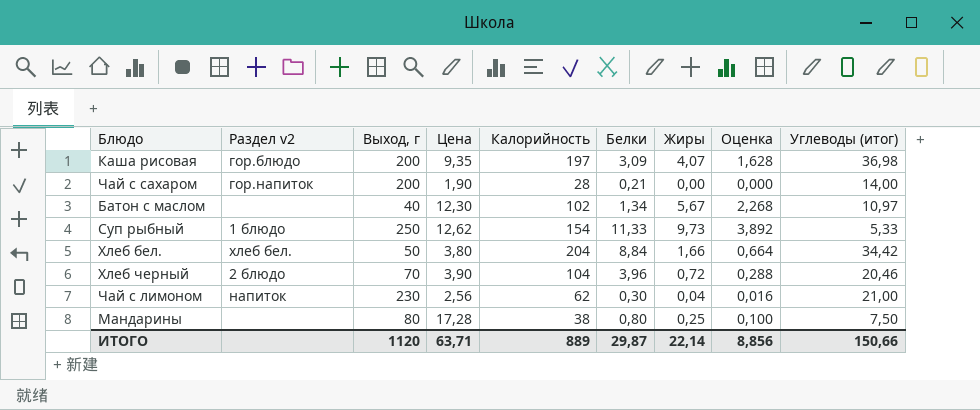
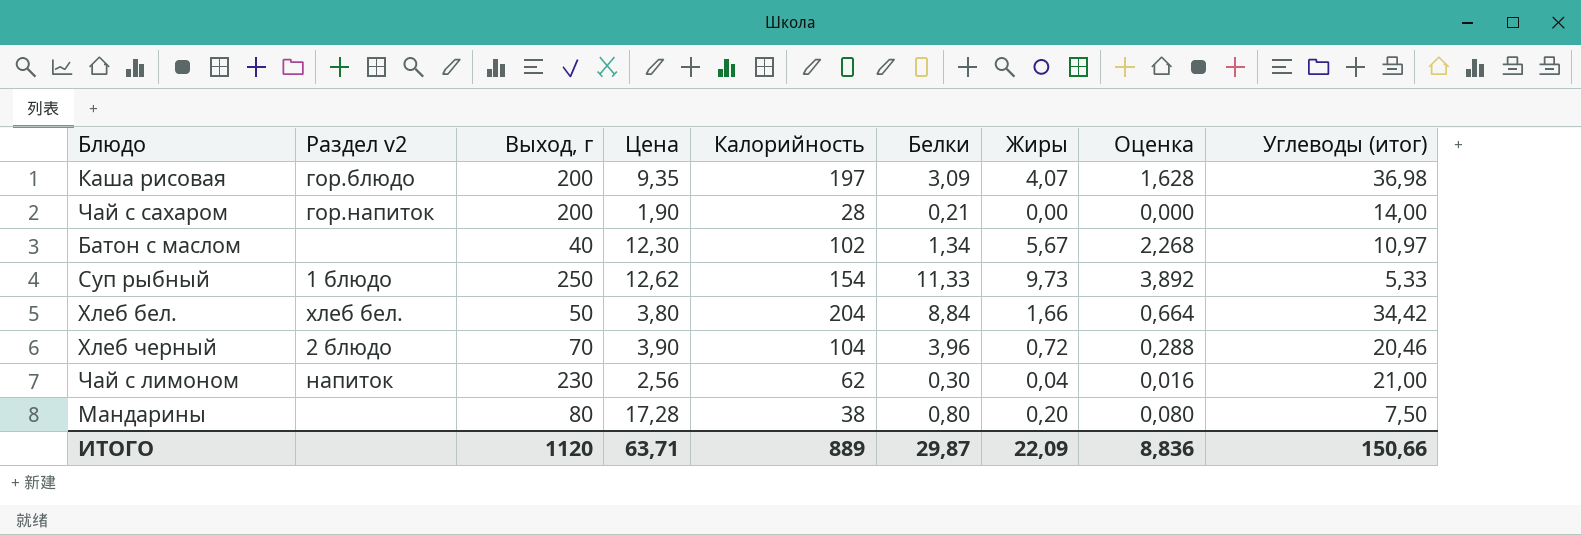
Мандарины | Жиры: 0,25 -> 0,20
Мандарины | Оценка: 0,100 -> 0,080
ИТОГО | Жиры: 22,14 -> 22,09
ИТОГО | Оценка: 8,856 -> 8,836

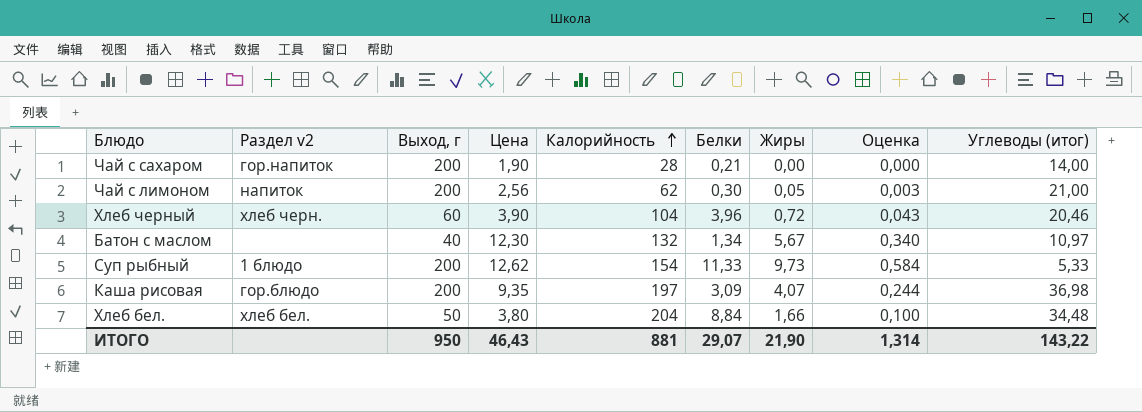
row order: none -> Калорийность ascending
column Оценка | formula: [Жиры] * 0,4 -> [Жиры] * 0,06
row Мандарины: none | 80 | 17,28 | 38 | 0,80 | 0,20 | 0,080 | 7,50 -> none
Чай с лимоном | Выход, г: 230 -> 200
Чай с лимоном | Жиры: 0,04 -> 0,05
Хлеб черный | Раздел v2: 2 блюдо -> хлеб черн.
Хлеб черный | Выход, г: 70 -> 60
Батон с маслом | Калорийность: 102 -> 132
Суп рыбный | Выход, г: 250 -> 200
Хлеб бел. | Углеводы (итог): 34,42 -> 34,48
ИТОГО | Выход, г: 1120 -> 950
ИТОГО | Цена: 63,71 -> 46,43
ИТОГО | Калорийность: 889 -> 881
ИТОГО | Белки: 29,87 -> 29,07
ИТОГО | Жиры: 22,09 -> 21,90
ИТОГО | Оценка: 8,836 -> 1,314
ИТОГО | Углеводы (итог): 150,66 -> 143,22

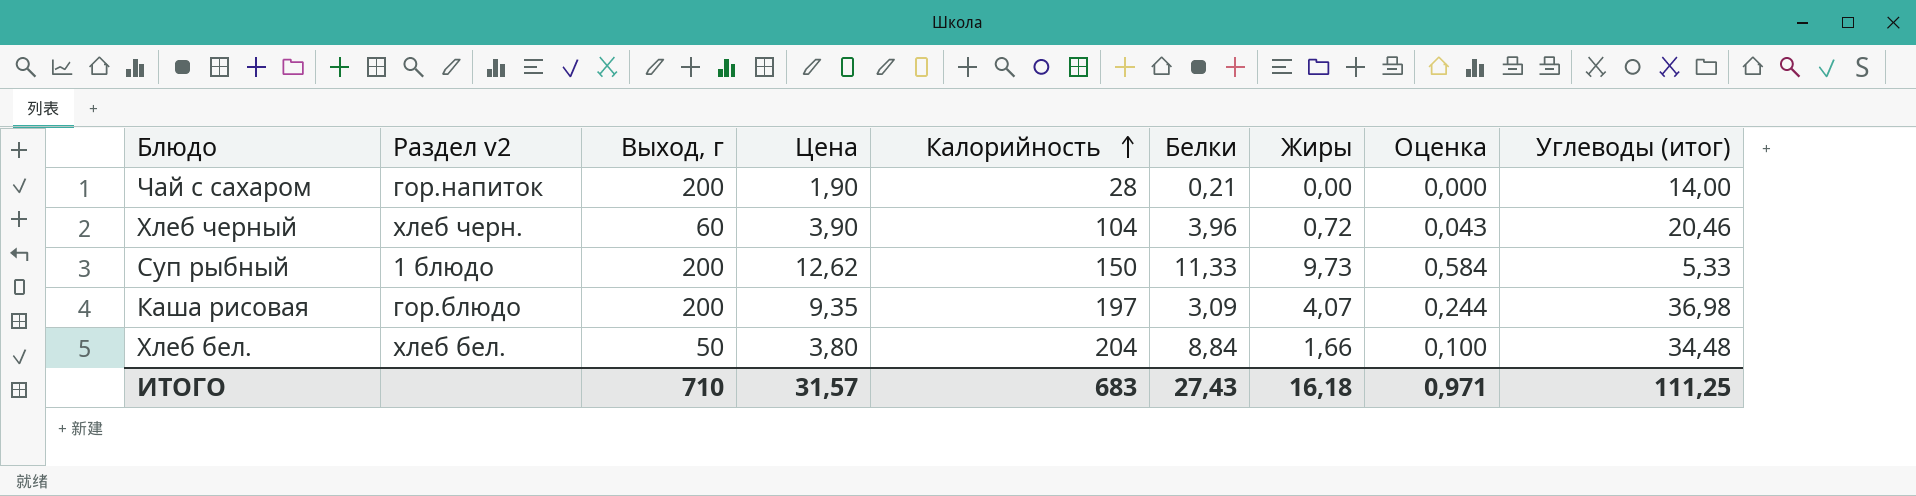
row Чай с лимоном: напиток | 200 | 2,56 | 62 | 0,30 | 0,05 | 0,003 | 21,00 -> none
row Батон с маслом: none | 40 | 12,30 | 132 | 1,34 | 5,67 | 0,340 | 10,97 -> none
Суп рыбный | Калорийность: 154 -> 150
ИТОГО | Выход, г: 950 -> 710
ИТОГО | Цена: 46,43 -> 31,57
ИТОГО | Калорийность: 881 -> 683
ИТОГО | Белки: 29,07 -> 27,43
ИТОГО | Жиры: 21,90 -> 16,18
ИТОГО | Оценка: 1,314 -> 0,971
ИТОГО | Углеводы (итог): 143,22 -> 111,25

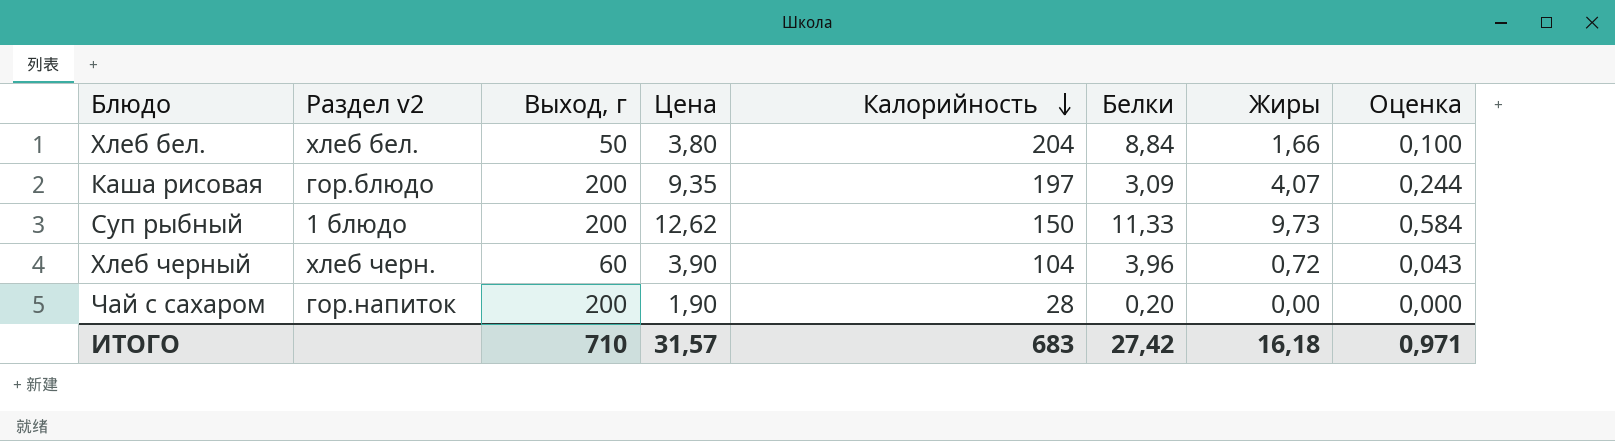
row order: Калорийность ascending -> Калорийность descending
column Углеводы (итог) | position: 9 -> none
Чай с сахаром | Белки: 0,21 -> 0,20
ИТОГО | Белки: 27,43 -> 27,42

